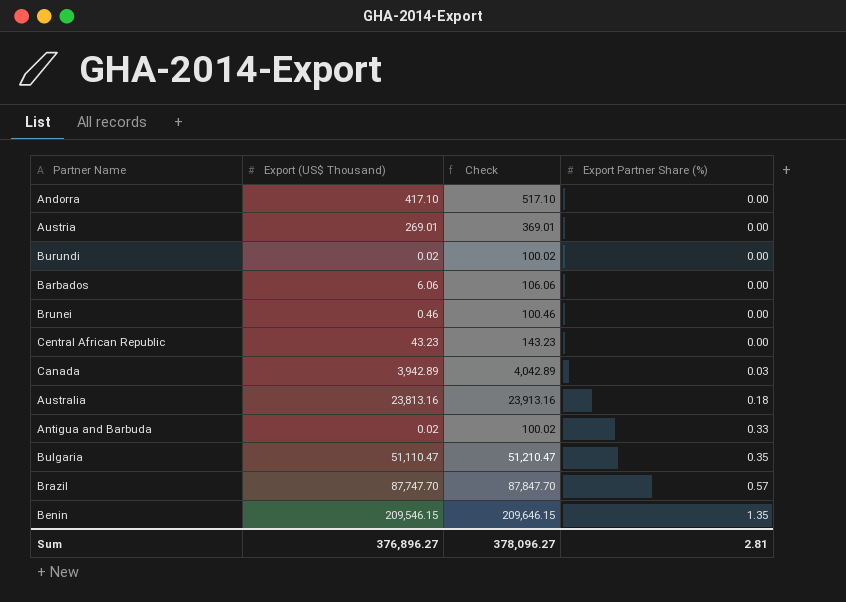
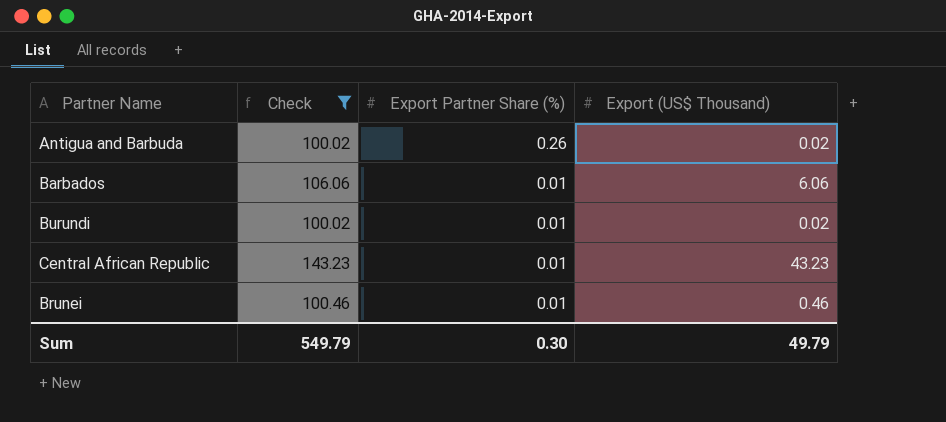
filter: none -> Check <= 143.23
row order: Export Partner Share (%) ascending -> Export Partner Share (%) descending
column Export (US$ Thousand) | position: 2 -> 4
Antigua and Barbuda | Export Partner Share (%): 0.33 -> 0.26
Barbados | Export Partner Share (%): 0.00 -> 0.01
Burundi | Export Partner Share (%): 0.00 -> 0.01
Central African Republic | Export Partner Share (%): 0.00 -> 0.01
Brunei | Export Partner Share (%): 0.00 -> 0.01
Sum | Check: 378,096.27 -> 549.79
Sum | Export Partner Share (%): 2.81 -> 0.30
Sum | Export (US$ Thousand): 376,896.27 -> 49.79

